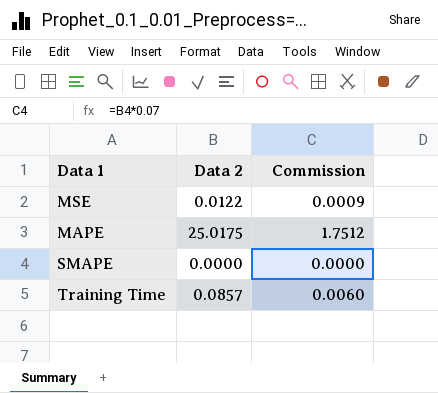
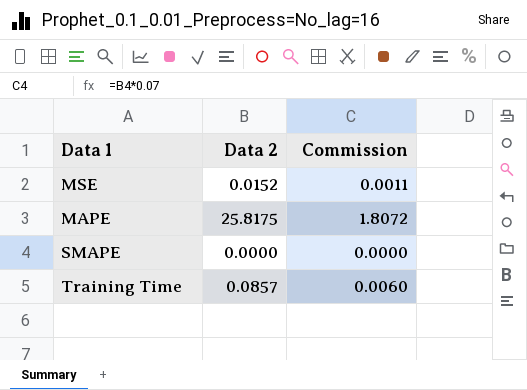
MSE | Data 2: 0.0122 -> 0.0152
MSE | Commission: 0.0009 -> 0.0011
MAPE | Data 2: 25.0175 -> 25.8175
MAPE | Commission: 1.7512 -> 1.8072

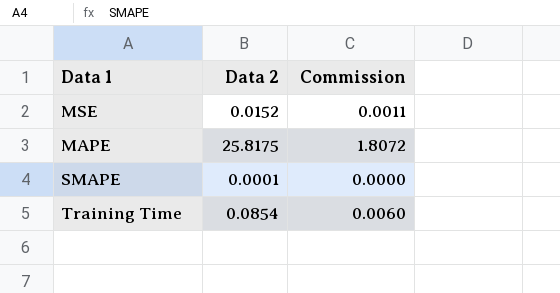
SMAPE | Data 2: 0.0000 -> 0.0001
Training Time | Data 2: 0.0857 -> 0.0854

